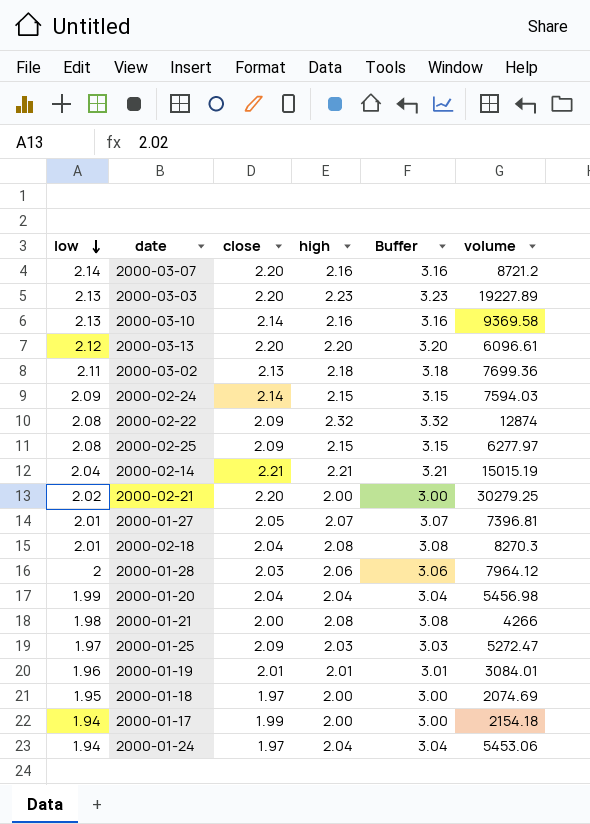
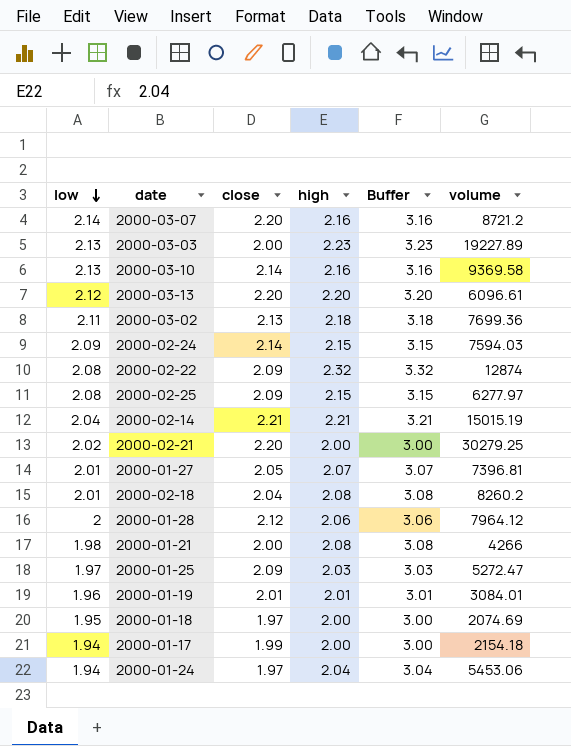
row 2000-01-20: 1.99 | 2.04 | 2.04 | 3.04 | 5456.98 -> none
2000-03-03 | close: 2.20 -> 2.00
2000-02-18 | volume: 8270.3 -> 8260.2
2000-01-28 | close: 2.03 -> 2.12

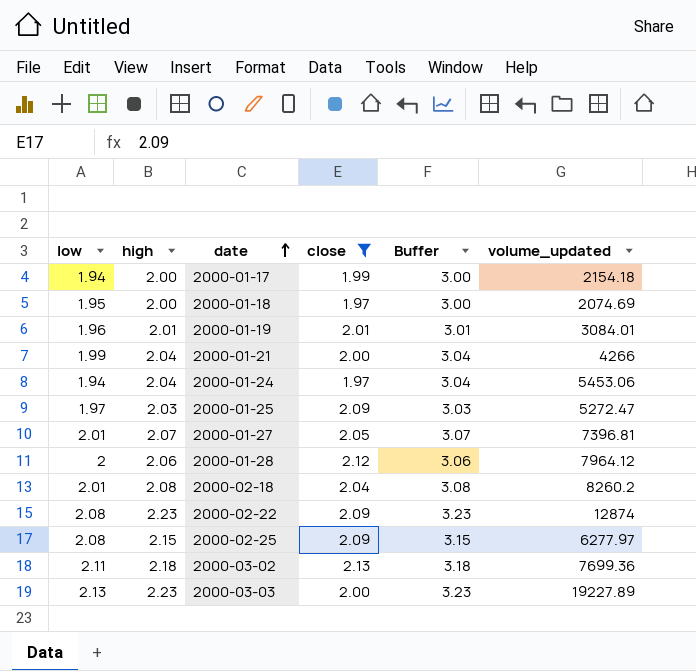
filter: none -> close <= 2.13
row order: low descending -> date ascending
column high | position: 4 -> 2
column name: volume -> volume_updated
2000-01-21 | low: 1.98 -> 1.99
2000-01-21 | high: 2.08 -> 2.04
2000-01-21 | Buffer: 3.08 -> 3.04
2000-02-22 | high: 2.32 -> 2.23
2000-02-22 | Buffer: 3.32 -> 3.23

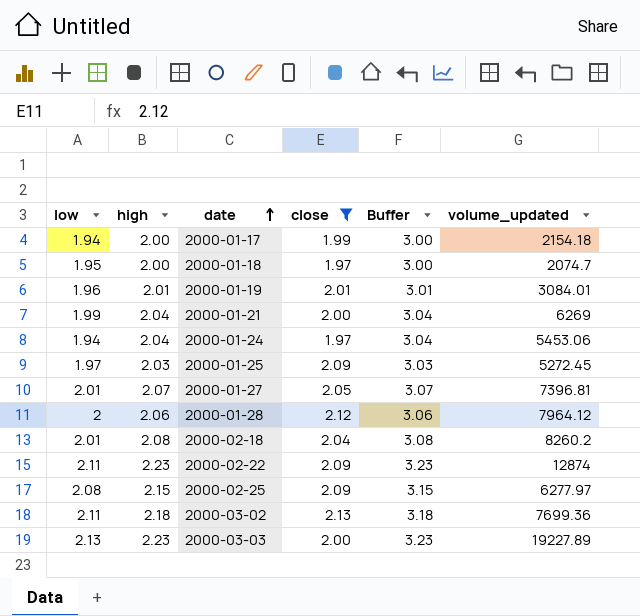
2000-01-18 | volume_updated: 2074.69 -> 2074.7
2000-01-21 | volume_updated: 4266 -> 6269
2000-01-25 | volume_updated: 5272.47 -> 5272.45
2000-02-22 | low: 2.08 -> 2.11

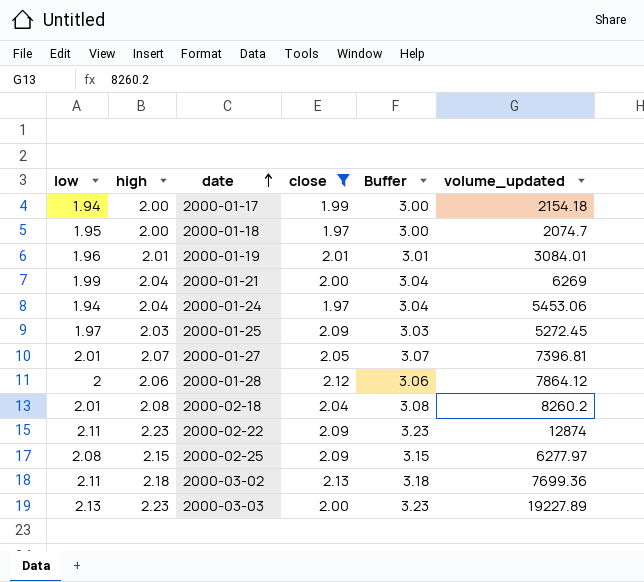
2000-01-28 | volume_updated: 7964.12 -> 7864.12

